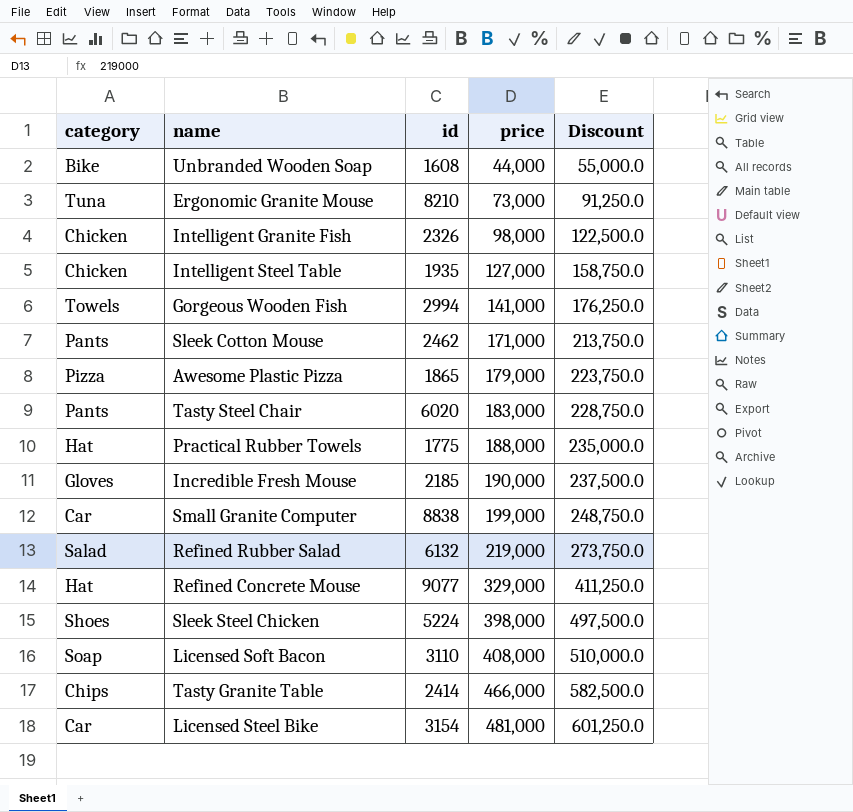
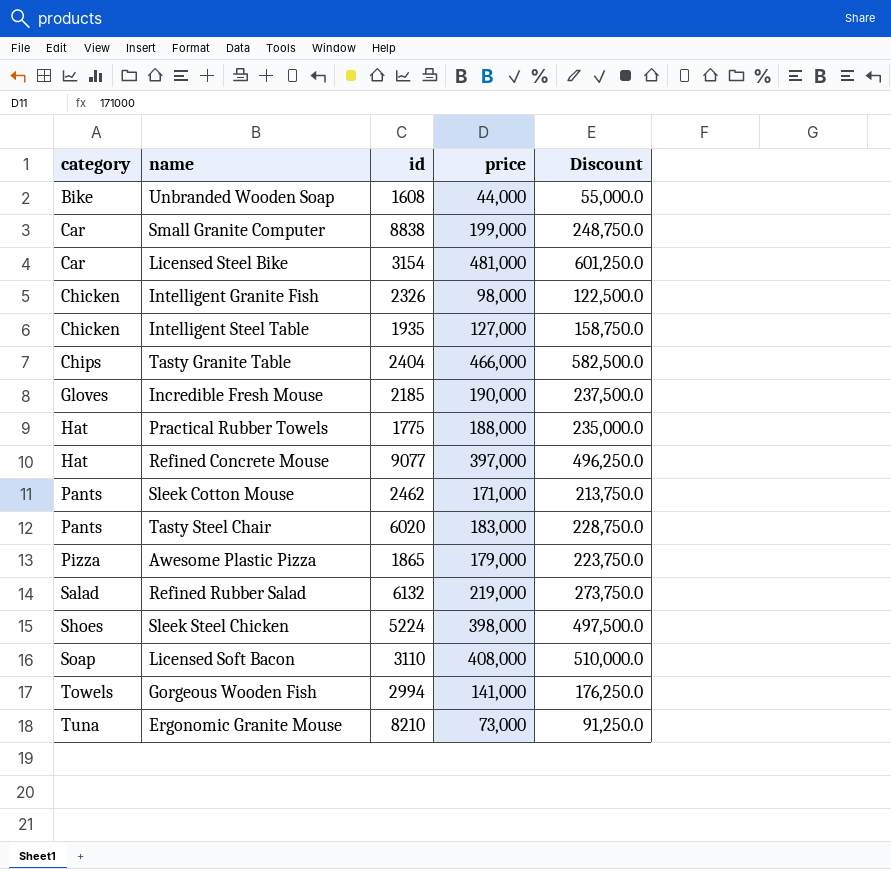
row order: price ascending -> category ascending
Tasty Granite Table | id: 2414 -> 2404
Refined Concrete Mouse | price: 329,000 -> 397,000
Refined Concrete Mouse | Discount: 411,250.0 -> 496,250.0

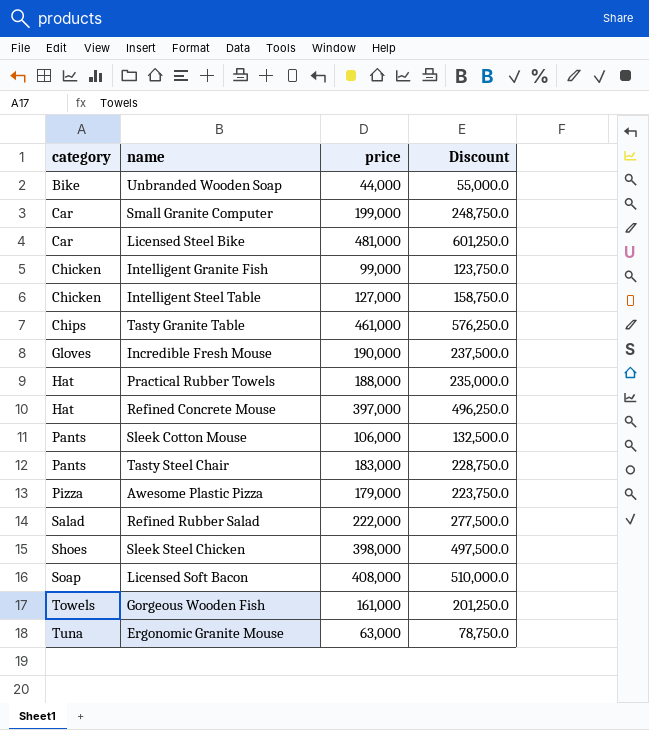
column id | position: 3 -> none
Intelligent Granite Fish | price: 98,000 -> 99,000
Intelligent Granite Fish | Discount: 122,500.0 -> 123,750.0
Tasty Granite Table | price: 466,000 -> 461,000
Tasty Granite Table | Discount: 582,500.0 -> 576,250.0
Sleek Cotton Mouse | price: 171,000 -> 106,000
Sleek Cotton Mouse | Discount: 213,750.0 -> 132,500.0
Refined Rubber Salad | price: 219,000 -> 222,000
Refined Rubber Salad | Discount: 273,750.0 -> 277,500.0
Gorgeous Wooden Fish | price: 141,000 -> 161,000
Gorgeous Wooden Fish | Discount: 176,250.0 -> 201,250.0
Ergonomic Granite Mouse | price: 73,000 -> 63,000
Ergonomic Granite Mouse | Discount: 91,250.0 -> 78,750.0

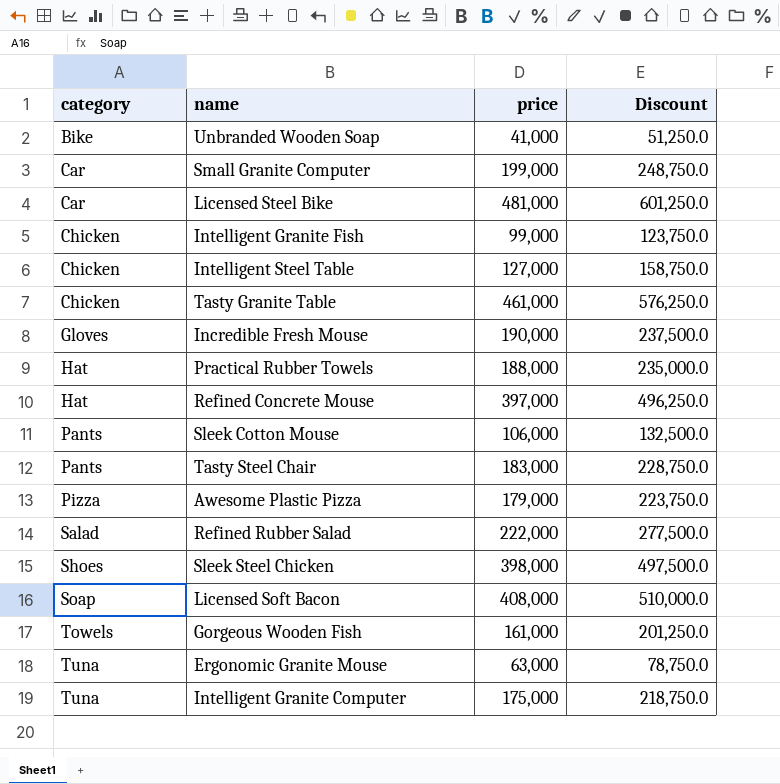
Unbranded Wooden Soap | price: 44,000 -> 41,000
Unbranded Wooden Soap | Discount: 55,000.0 -> 51,250.0
Tasty Granite Table | category: Chips -> Chicken
row Intelligent Granite Computer: none -> Tuna | 175,000 | 218,750.0

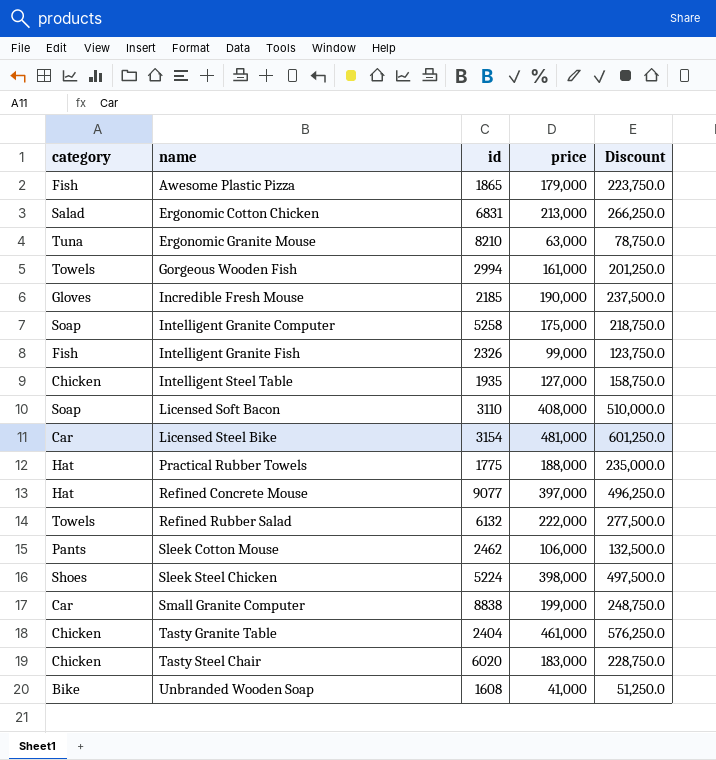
row order: category ascending -> name ascending
column id | position: none -> 3
Awesome Plastic Pizza | category: Pizza -> Fish
row Ergonomic Cotton Chicken: none -> Salad | 6831 | 213,000 | 266,250.0
Intelligent Granite Computer | category: Tuna -> Soap
Intelligent Granite Fish | category: Chicken -> Fish
Refined Rubber Salad | category: Salad -> Towels
Tasty Steel Chair | category: Pants -> Chicken

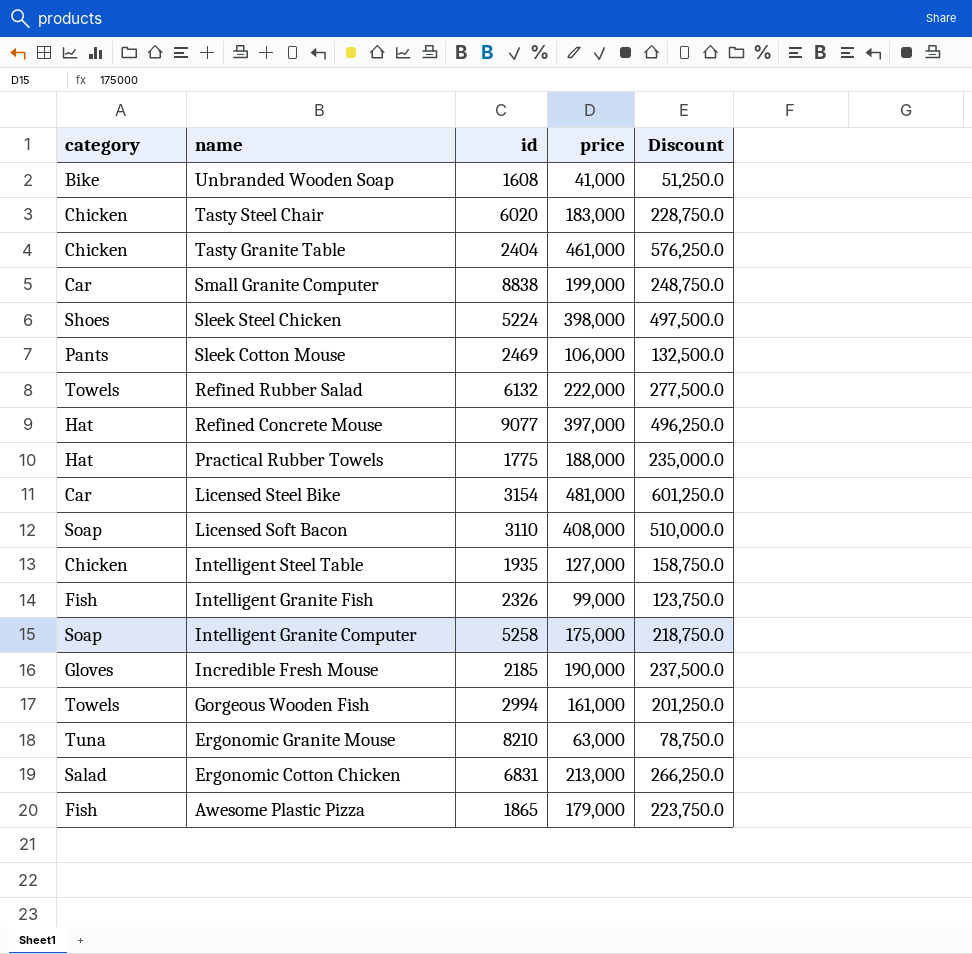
row order: name ascending -> name descending
Sleek Cotton Mouse | id: 2462 -> 2469

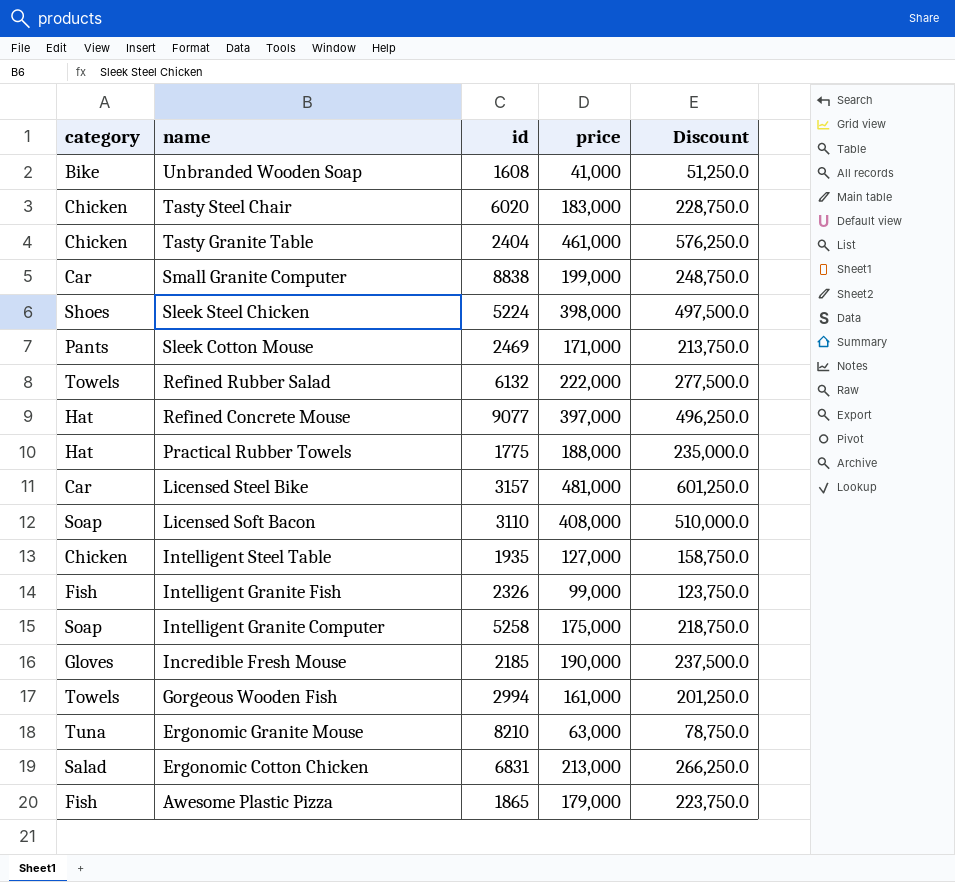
Sleek Cotton Mouse | price: 106,000 -> 171,000
Sleek Cotton Mouse | Discount: 132,500.0 -> 213,750.0
Licensed Steel Bike | id: 3154 -> 3157

